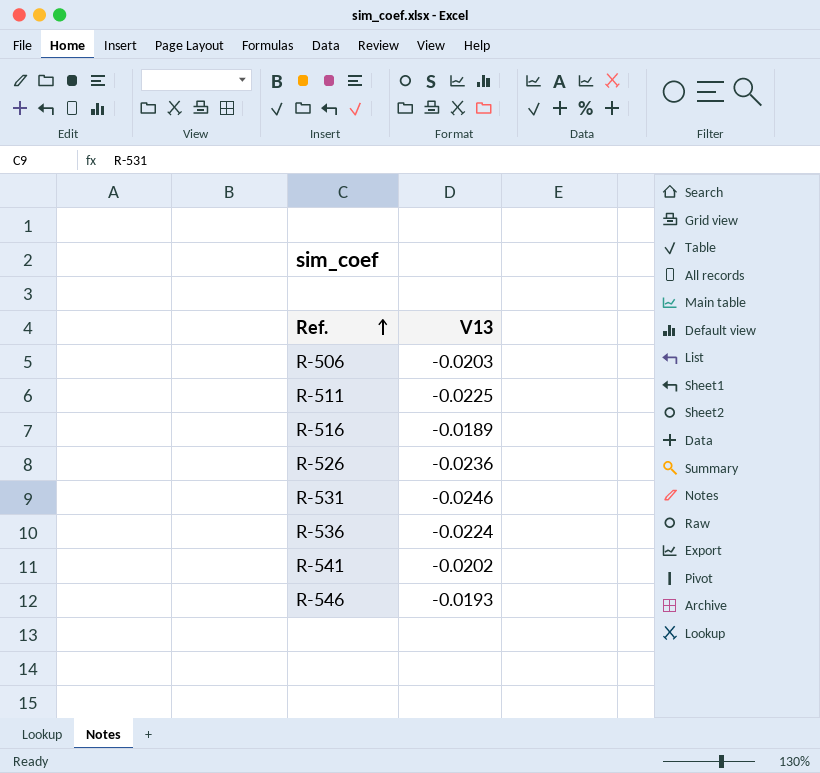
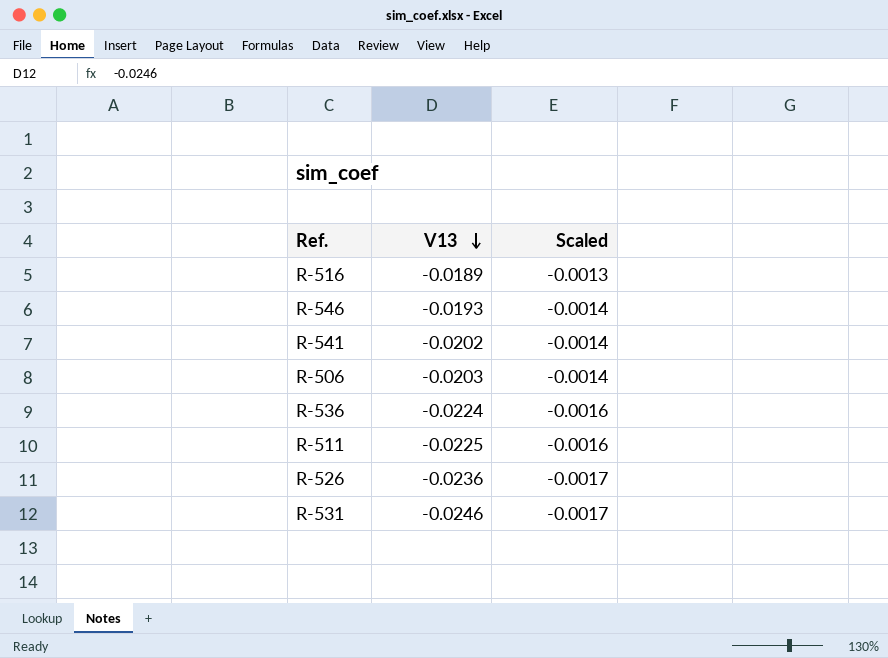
row order: Ref. ascending -> V13 descending
column Scaled | formula: none -> [V13] * 0.07

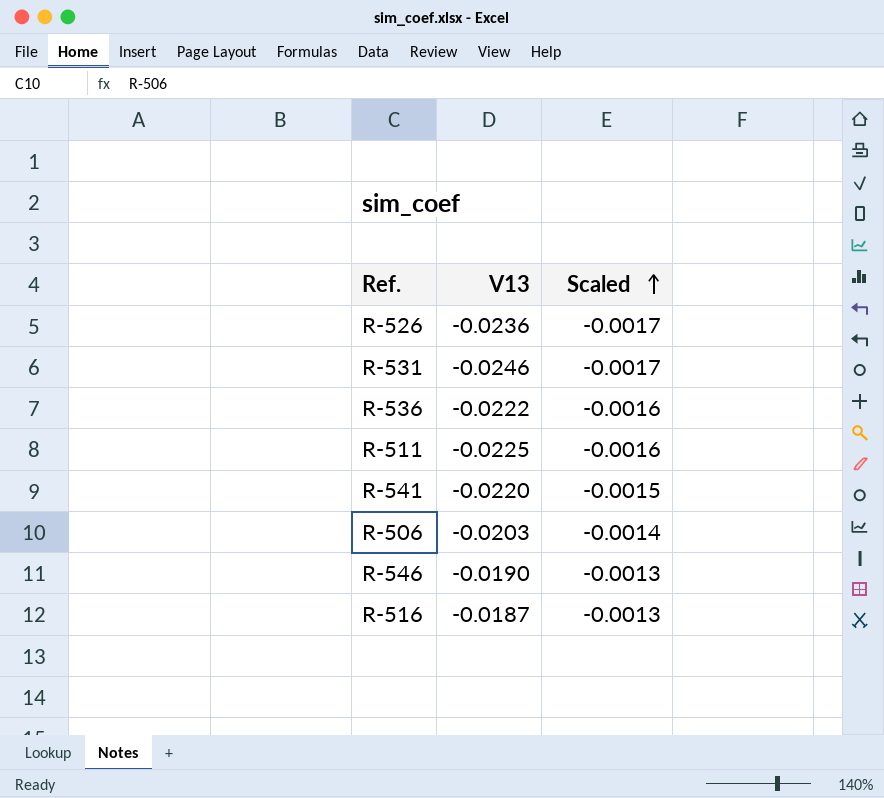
row order: V13 descending -> Scaled ascending
R-536 | V13: -0.0224 -> -0.0222
R-541 | V13: -0.0202 -> -0.0220
R-541 | Scaled: -0.0014 -> -0.0015
R-546 | V13: -0.0193 -> -0.0190
R-546 | Scaled: -0.0014 -> -0.0013
R-516 | V13: -0.0189 -> -0.0187

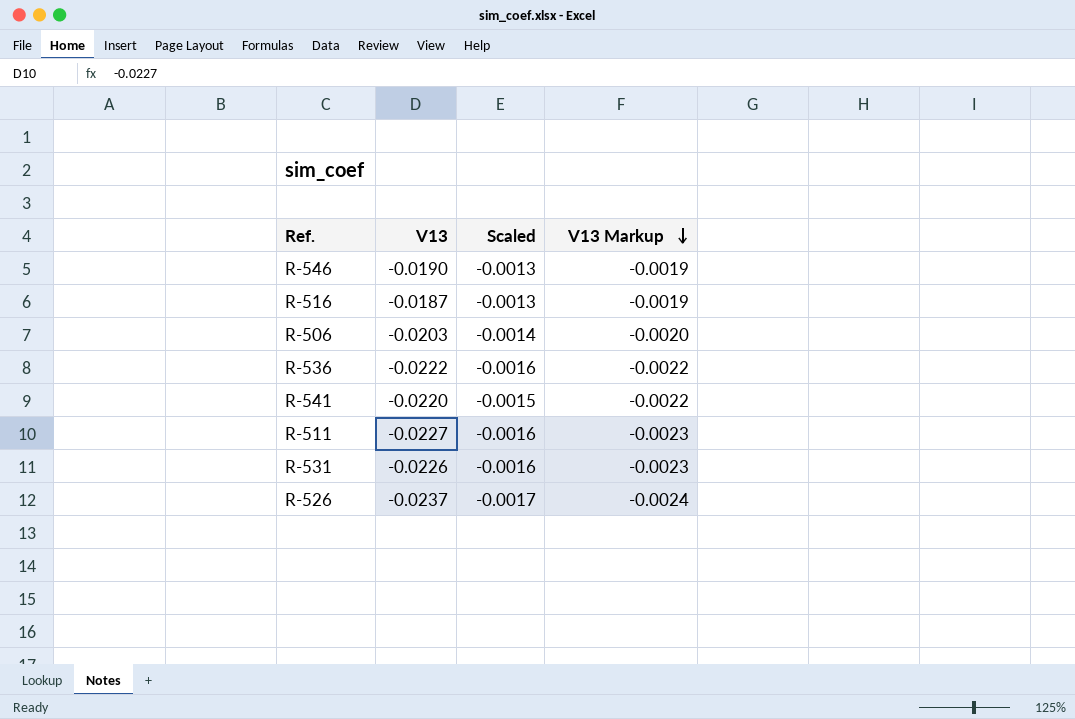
row order: Scaled ascending -> V13 Markup descending
column V13 Markup | formula: none -> [V13] * 0.1
R-511 | V13: -0.0225 -> -0.0227
R-531 | V13: -0.0246 -> -0.0226
R-531 | Scaled: -0.0017 -> -0.0016
R-526 | V13: -0.0236 -> -0.0237

